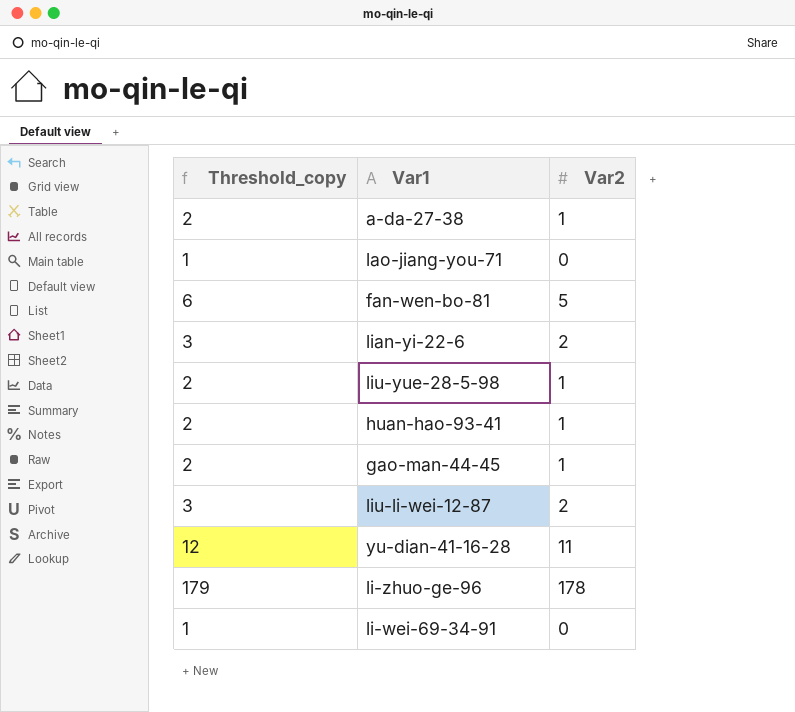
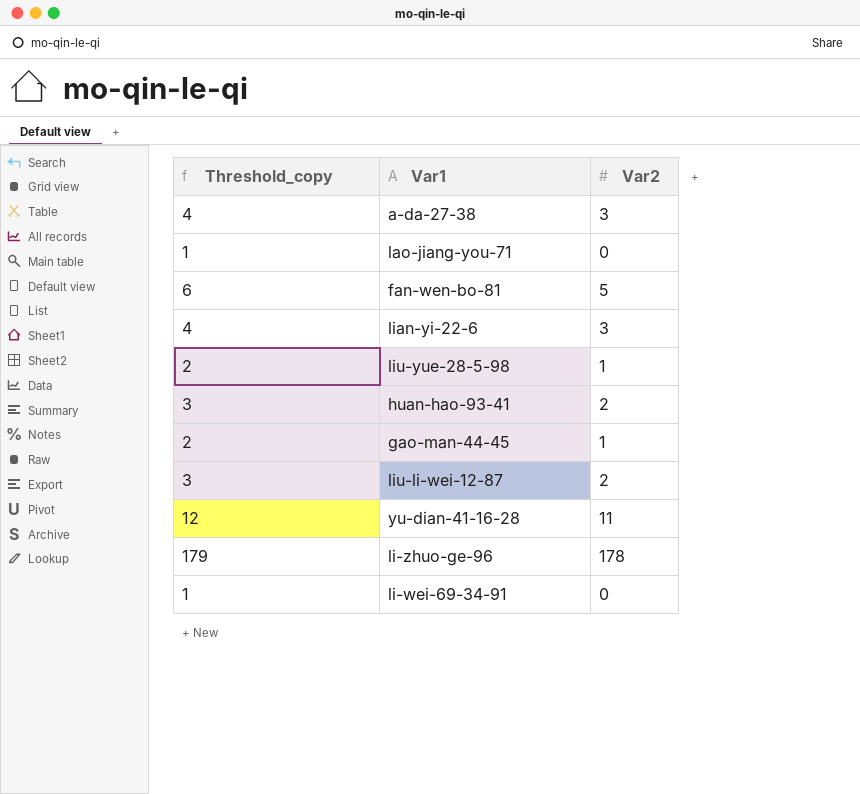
a-da-27-38 | Threshold_copy: 2 -> 4
a-da-27-38 | Var2: 1 -> 3
lian-yi-22-6 | Threshold_copy: 3 -> 4
lian-yi-22-6 | Var2: 2 -> 3
huan-hao-93-41 | Threshold_copy: 2 -> 3
huan-hao-93-41 | Var2: 1 -> 2

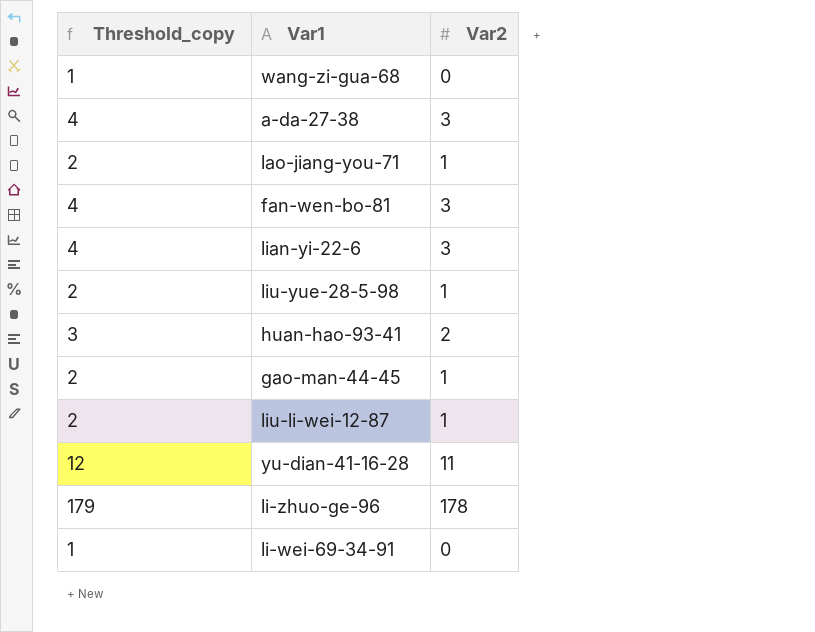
row wang-zi-gua-68: none -> 1 | 0
lao-jiang-you-71 | Threshold_copy: 1 -> 2
lao-jiang-you-71 | Var2: 0 -> 1
fan-wen-bo-81 | Threshold_copy: 6 -> 4
fan-wen-bo-81 | Var2: 5 -> 3
liu-li-wei-12-87 | Threshold_copy: 3 -> 2
liu-li-wei-12-87 | Var2: 2 -> 1

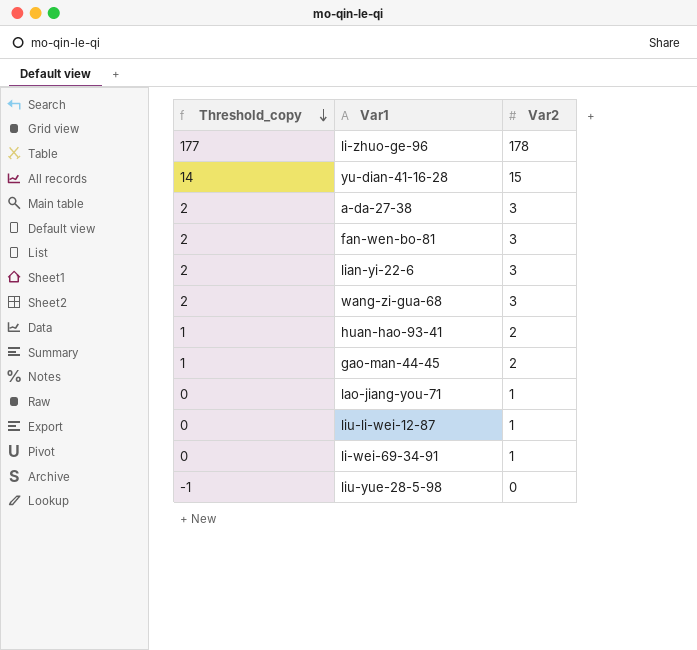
row order: none -> Threshold_copy descending
column Threshold_copy | formula: [Var2] + 1 -> [Var2] - 1
yu-dian-41-16-28 | Var2: 11 -> 15
wang-zi-gua-68 | Var2: 0 -> 3
gao-man-44-45 | Var2: 1 -> 2
li-wei-69-34-91 | Var2: 0 -> 1
liu-yue-28-5-98 | Var2: 1 -> 0

